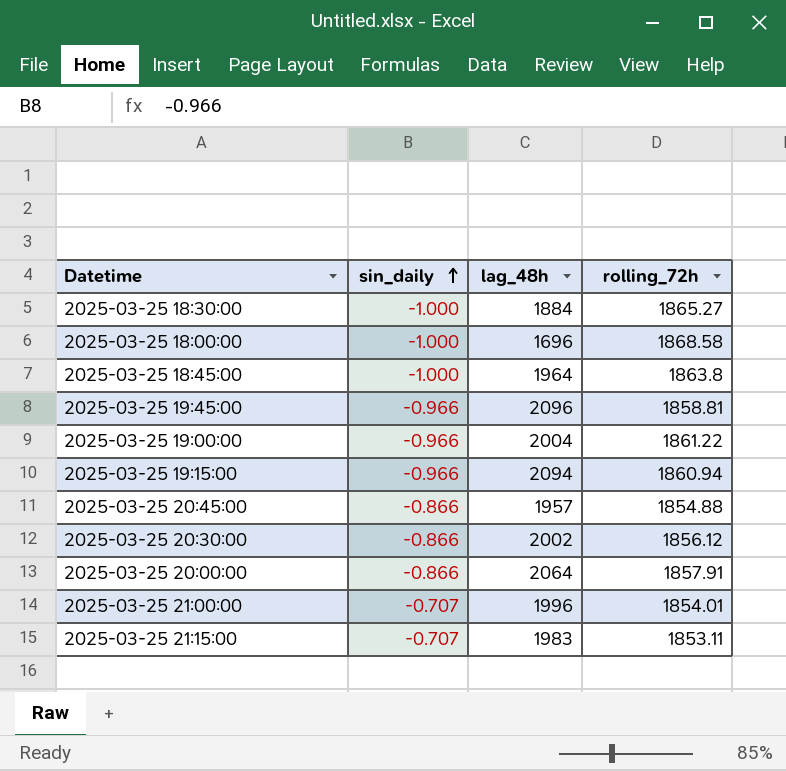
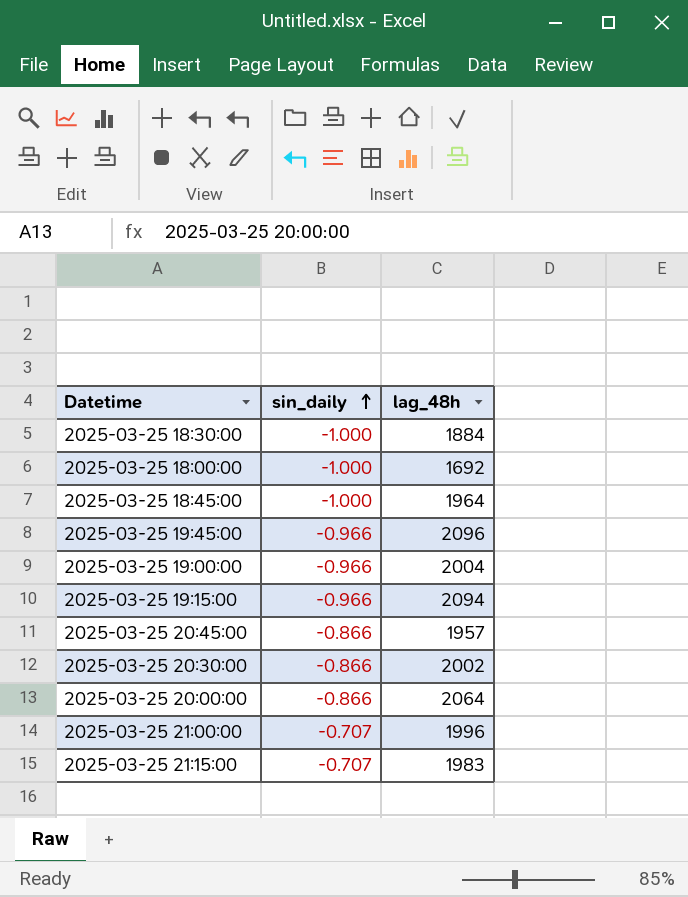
column rolling_72h | position: 4 -> none
2025-03-25 18:00:00 | lag_48h: 1696 -> 1692

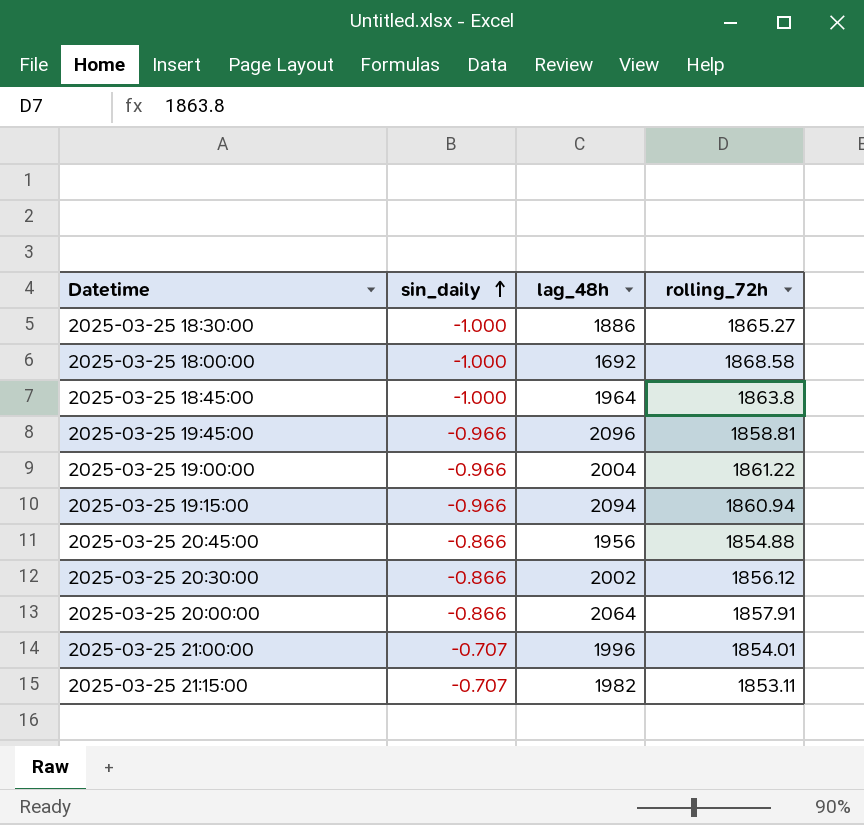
column rolling_72h | position: none -> 4
2025-03-25 18:30:00 | lag_48h: 1884 -> 1886
2025-03-25 20:45:00 | lag_48h: 1957 -> 1956
2025-03-25 21:15:00 | lag_48h: 1983 -> 1982

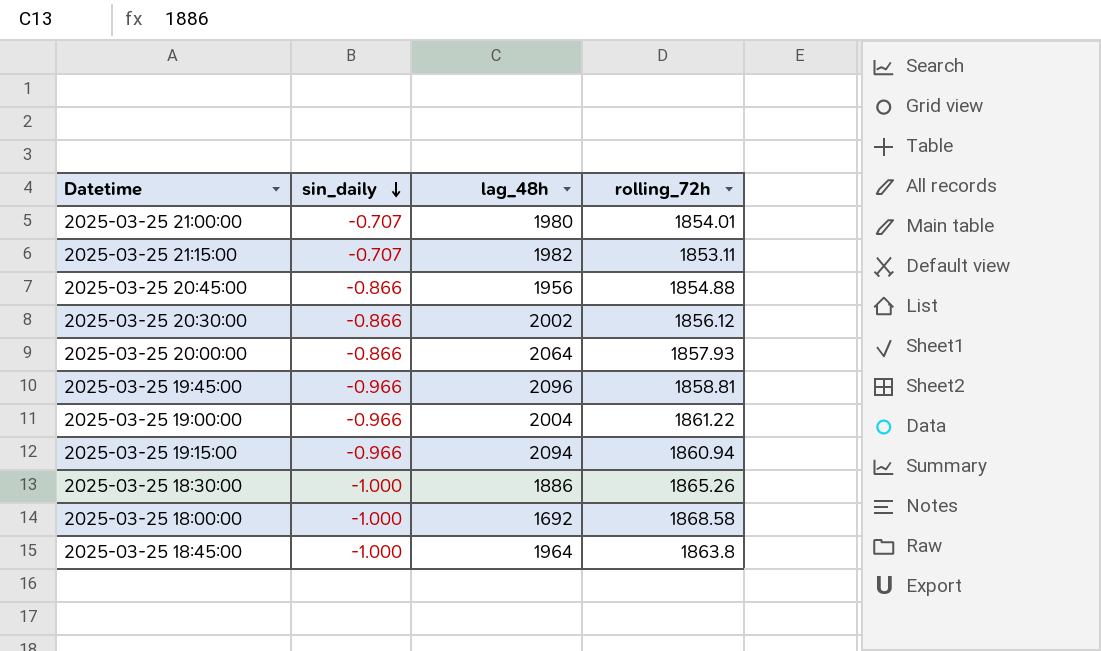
row order: sin_daily ascending -> sin_daily descending
2025-03-25 21:00:00 | lag_48h: 1996 -> 1980
2025-03-25 20:00:00 | rolling_72h: 1857.91 -> 1857.93
2025-03-25 18:30:00 | rolling_72h: 1865.27 -> 1865.26

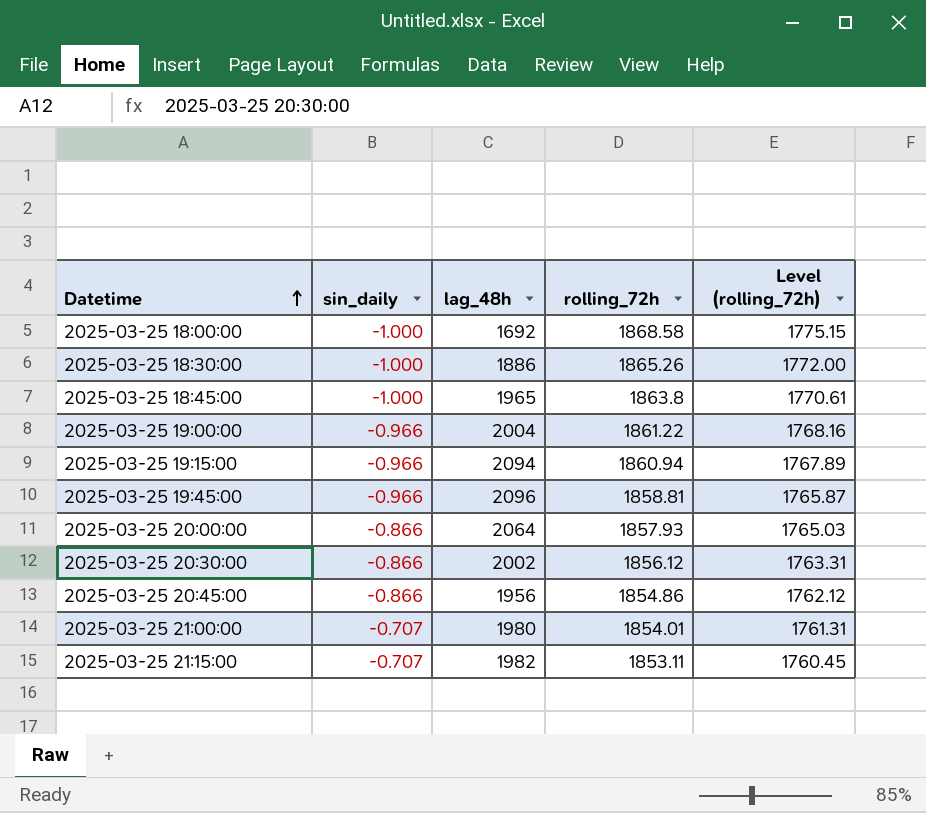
row order: sin_daily descending -> Datetime ascending
column Level (rolling_72h) | formula: none -> [rolling_72h] * 0.95
2025-03-25 18:45:00 | lag_48h: 1964 -> 1965
2025-03-25 20:45:00 | rolling_72h: 1854.88 -> 1854.86

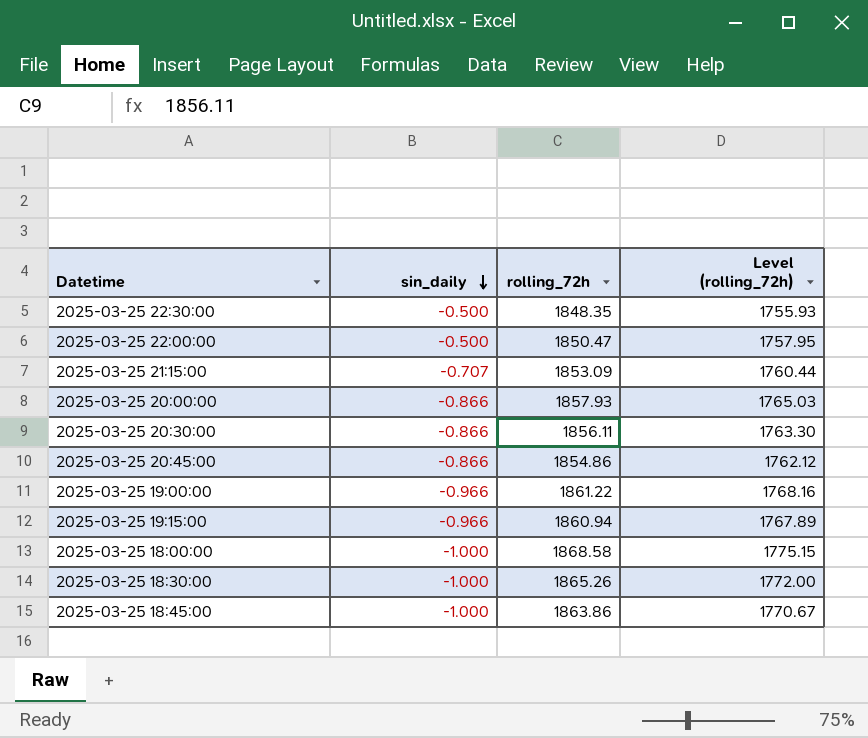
row order: Datetime ascending -> sin_daily descending
column lag_48h | position: 3 -> none
row 2025-03-25 19:45:00: -0.966 | 2096 | 1858.81 | 1765.87 -> none
row 2025-03-25 21:00:00: -0.707 | 1980 | 1854.01 | 1761.31 -> none
row 2025-03-25 22:30:00: none -> -0.500 | 1848.35 | 1755.93
row 2025-03-25 22:00:00: none -> -0.500 | 1850.47 | 1757.95
2025-03-25 21:15:00 | rolling_72h: 1853.11 -> 1853.09
2025-03-25 21:15:00 | Level (rolling_72h): 1760.45 -> 1760.44
2025-03-25 20:30:00 | rolling_72h: 1856.12 -> 1856.11
2025-03-25 20:30:00 | Level (rolling_72h): 1763.31 -> 1763.30
2025-03-25 18:45:00 | rolling_72h: 1863.8 -> 1863.86
2025-03-25 18:45:00 | Level (rolling_72h): 1770.61 -> 1770.67

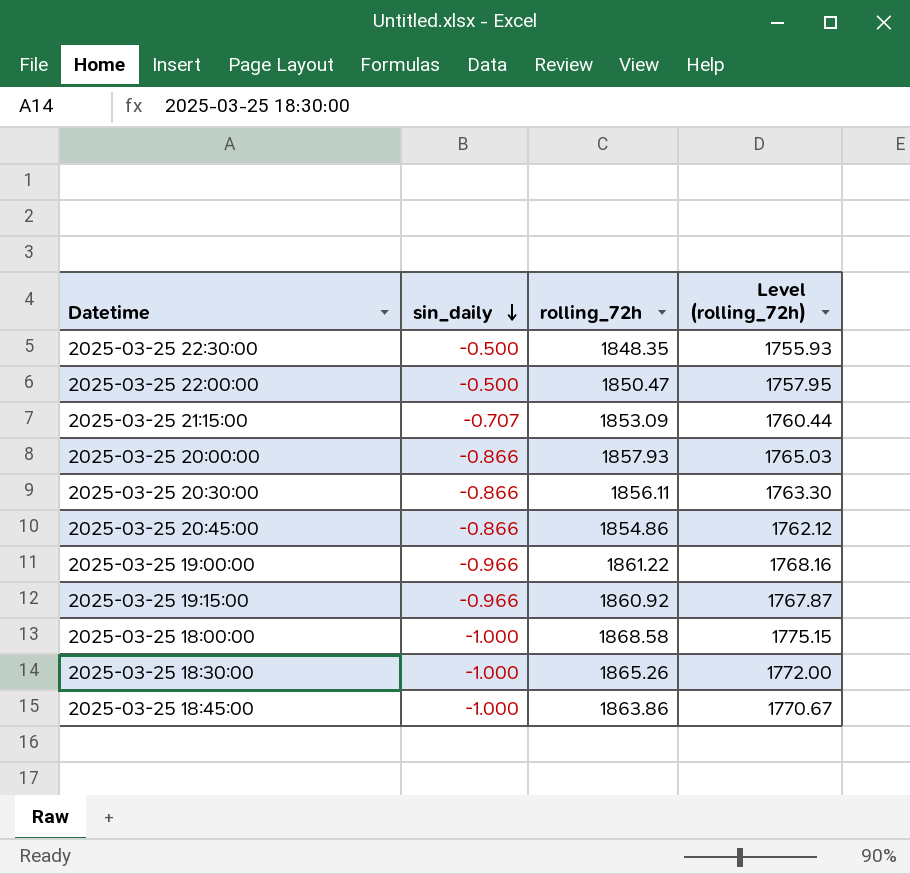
2025-03-25 19:15:00 | rolling_72h: 1860.94 -> 1860.92
2025-03-25 19:15:00 | Level (rolling_72h): 1767.89 -> 1767.87

